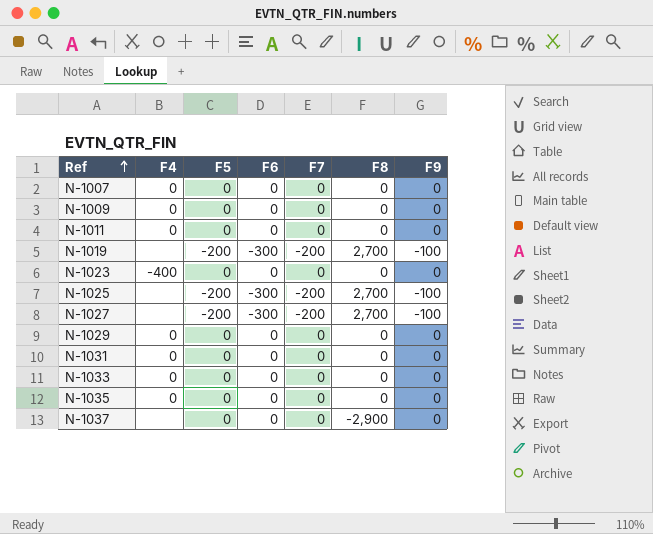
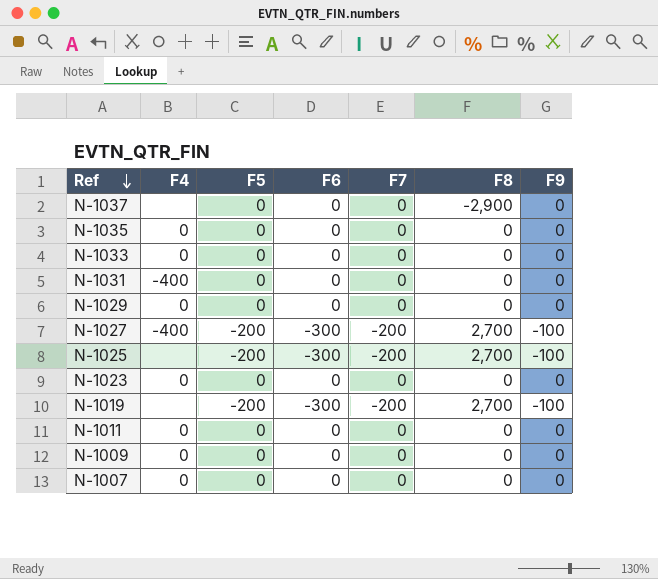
row order: Ref ascending -> Ref descending
N-1031 | F4: 0 -> -400
N-1027 | F4: none -> -400
N-1023 | F4: -400 -> 0

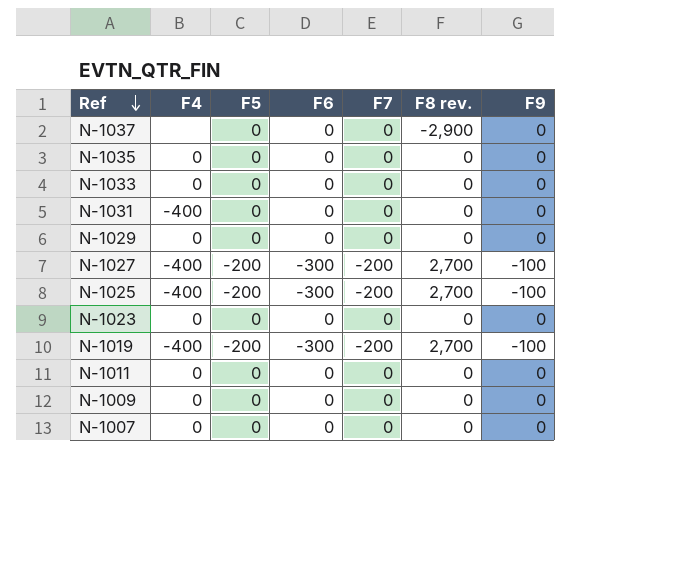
column name: F8 -> F8 rev.
N-1025 | F4: none -> -400
N-1019 | F4: none -> -400

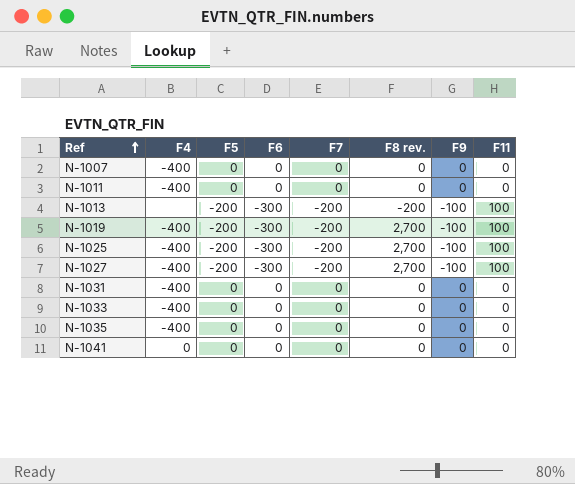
row order: Ref descending -> Ref ascending
column F11 | position: none -> 8
row N-1037: none | 0 | 0 | 0 | -2,900 | 0 -> none
row N-1029: 0 | 0 | 0 | 0 | 0 | 0 -> none
row N-1023: 0 | 0 | 0 | 0 | 0 | 0 -> none
row N-1009: 0 | 0 | 0 | 0 | 0 | 0 -> none
N-1007 | F4: 0 -> -400
N-1011 | F4: 0 -> -400
row N-1013: none -> none | -200 | -300 | -200 | -200 | -100 | 100
N-1033 | F4: 0 -> -400
N-1035 | F4: 0 -> -400
row N-1041: none -> 0 | 0 | 0 | 0 | 0 | 0 | 0

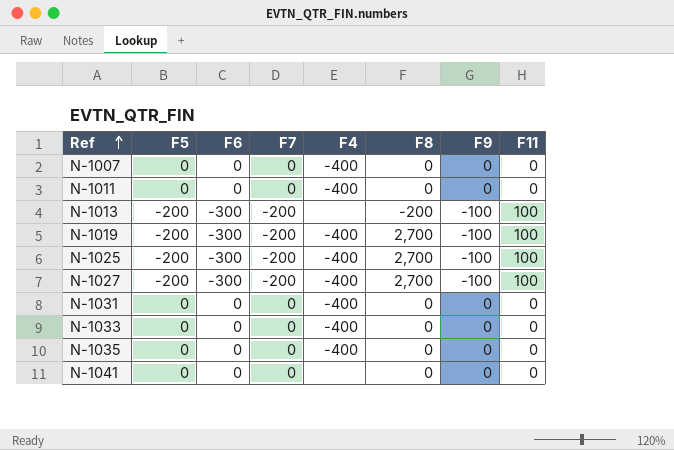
column F4 | position: 2 -> 5
column name: F8 rev. -> F8
N-1041 | F4: 0 -> none

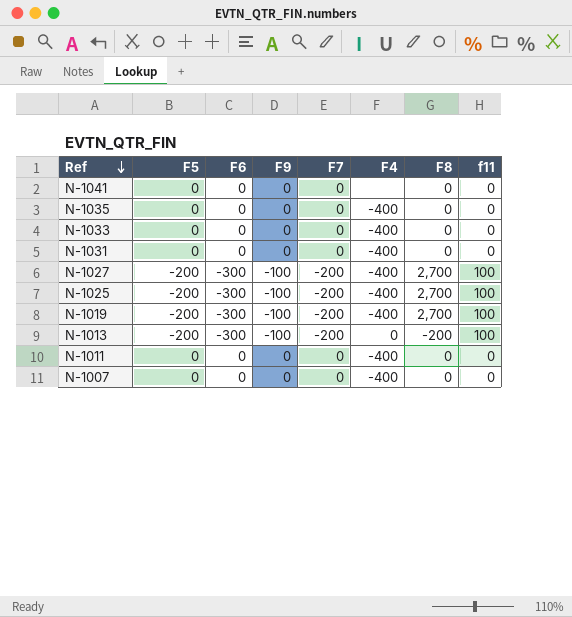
row order: Ref ascending -> Ref descending
column F9 | position: 7 -> 4
column name: F11 -> f11
N-1013 | F4: none -> 0

